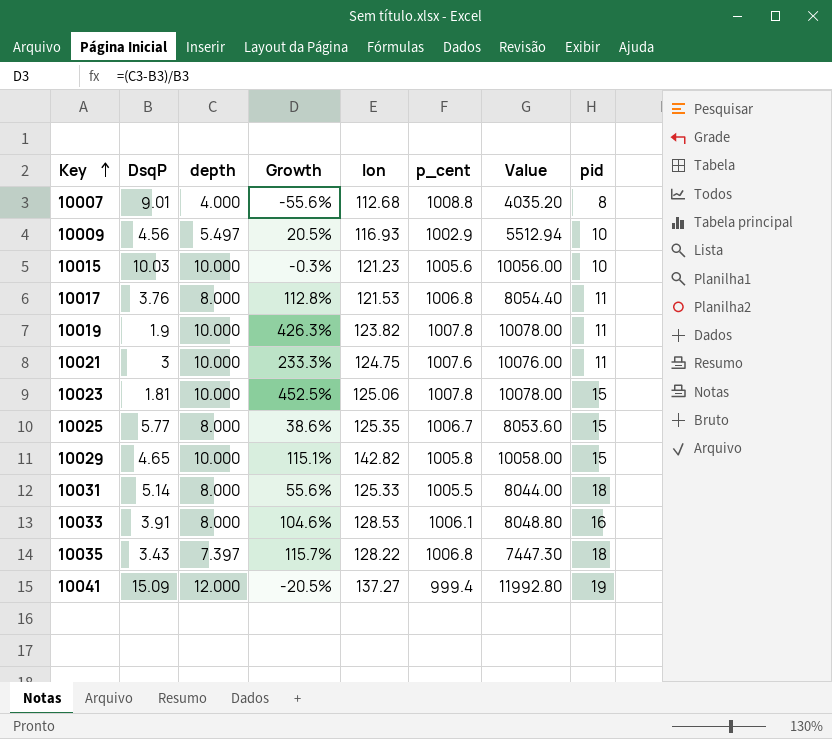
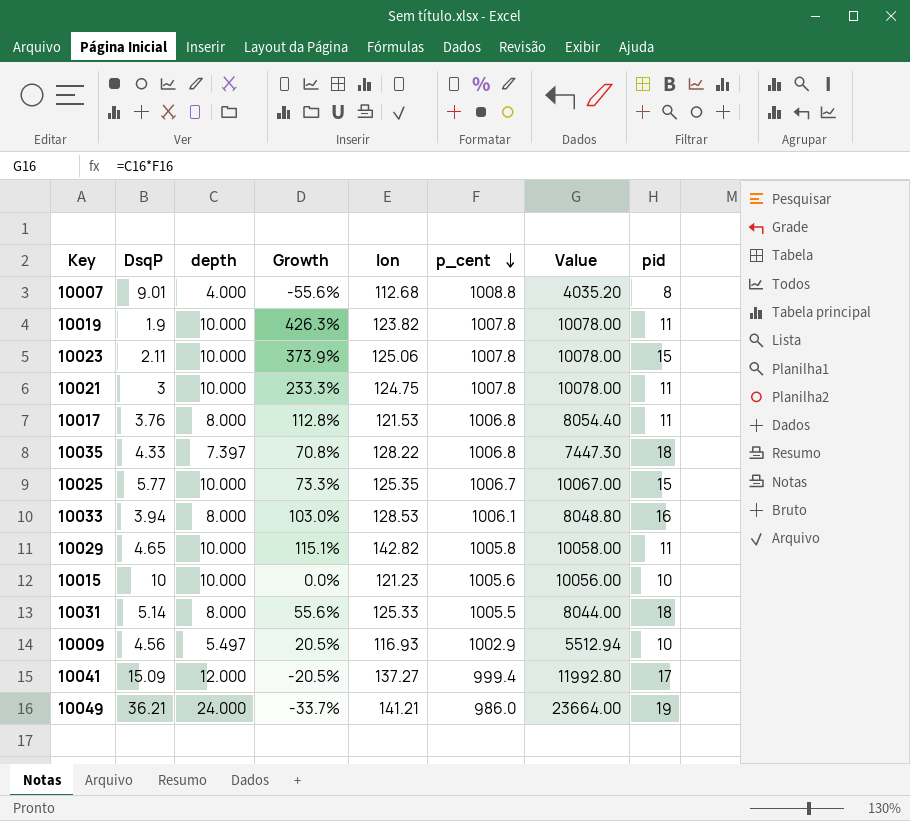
row order: Key ascending -> p_cent descending
10023 | DsqP: 1.81 -> 2.11
10023 | Growth: 452.5% -> 373.9%
10021 | p_cent: 1007.6 -> 1007.8
10021 | Value: 10076.00 -> 10078.00
10035 | DsqP: 3.43 -> 4.33
10035 | Growth: 115.7% -> 70.8%
10025 | depth: 8.000 -> 10.000
10025 | Growth: 38.6% -> 73.3%
10025 | Value: 8053.60 -> 10067.00
10033 | DsqP: 3.91 -> 3.94
10033 | Growth: 104.6% -> 103.0%
10029 | pid: 15 -> 11
10015 | DsqP: 10.03 -> 10
10015 | Growth: -0.3% -> 0.0%
10041 | pid: 19 -> 17
row 10049: none -> 36.21 | 24.000 | -33.7% | 141.21 | 986.0 | 23664.00 | 19

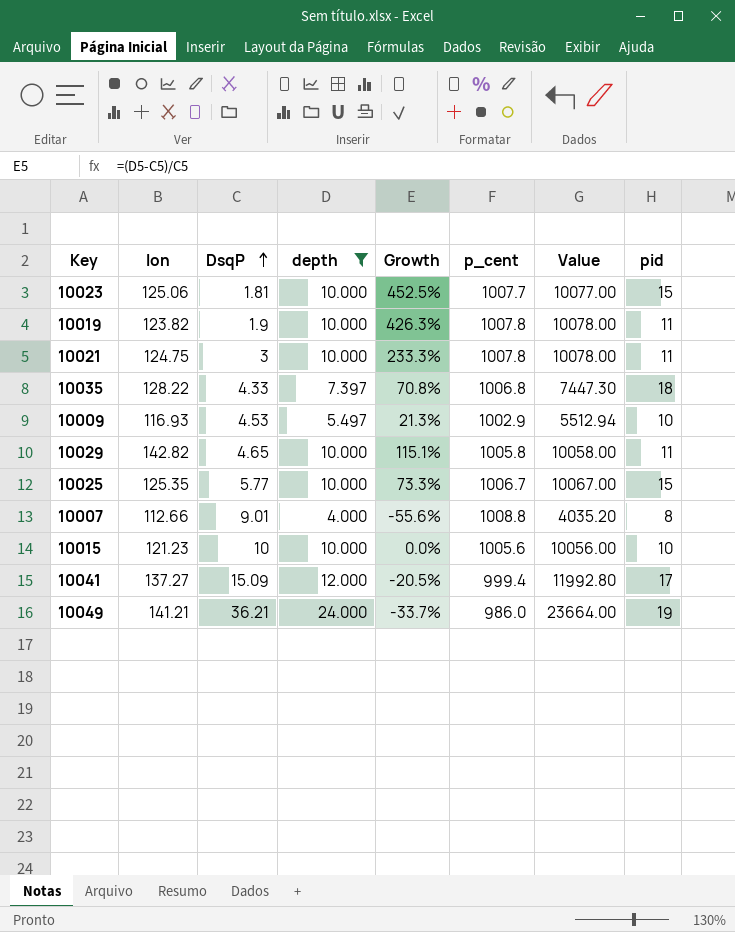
filter: none -> depth != 8.000
row order: p_cent descending -> DsqP ascending
column lon | position: 5 -> 2
10023 | DsqP: 2.11 -> 1.81
10023 | Growth: 373.9% -> 452.5%
10023 | p_cent: 1007.8 -> 1007.7
10023 | Value: 10078.00 -> 10077.00
10009 | DsqP: 4.56 -> 4.53
10009 | Growth: 20.5% -> 21.3%
10007 | lon: 112.68 -> 112.66

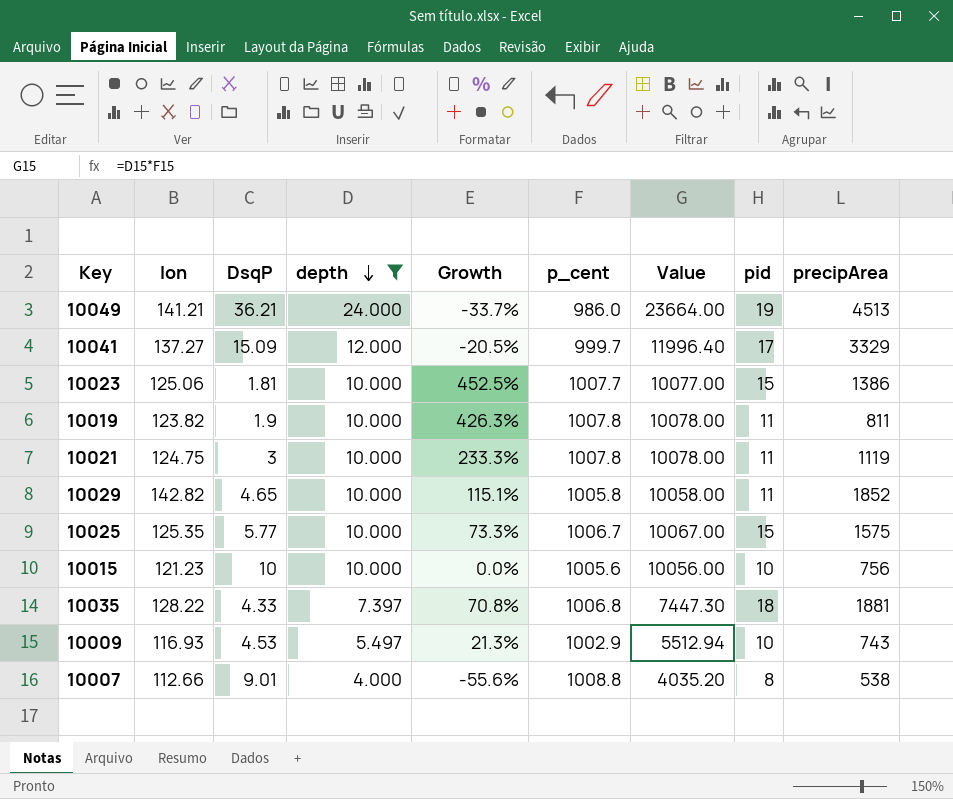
row order: DsqP ascending -> depth descending
column precipArea | position: none -> 9
10041 | p_cent: 999.4 -> 999.7
10041 | Value: 11992.80 -> 11996.40

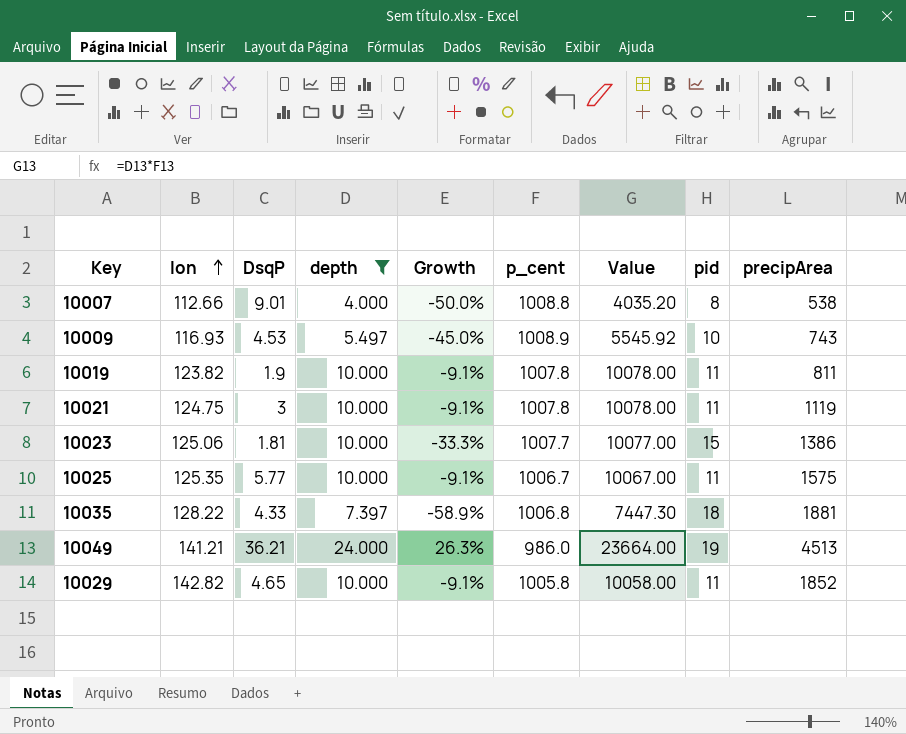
row order: depth descending -> lon ascending
column Growth | formula: ([depth] - [DsqP]) / [DsqP] -> ([depth] - [pid]) / [pid]
row 10041: 137.27 | 15.09 | 12.000 | -20.5% | 999.7 | 11996.40 | 17 | 3329 -> none
row 10015: 121.23 | 10 | 10.000 | 0.0% | 1005.6 | 10056.00 | 10 | 756 -> none
10009 | p_cent: 1002.9 -> 1008.9
10009 | Value: 5512.94 -> 5545.92
10025 | pid: 15 -> 11

